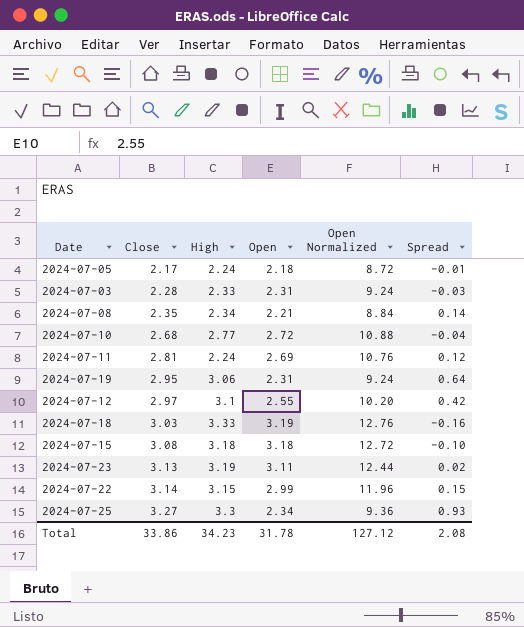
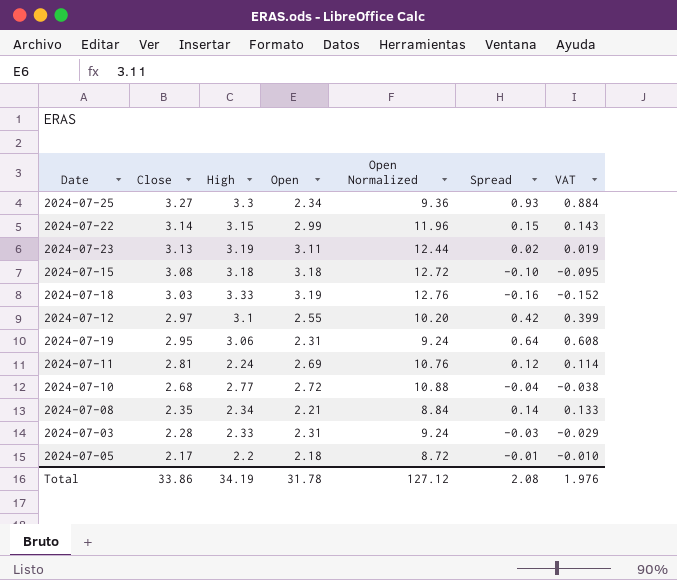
row order: Close ascending -> Close descending
column VAT | formula: none -> [Spread] * 0.95
2024-07-05 | High: 2.24 -> 2.2
Total | High: 34.23 -> 34.19

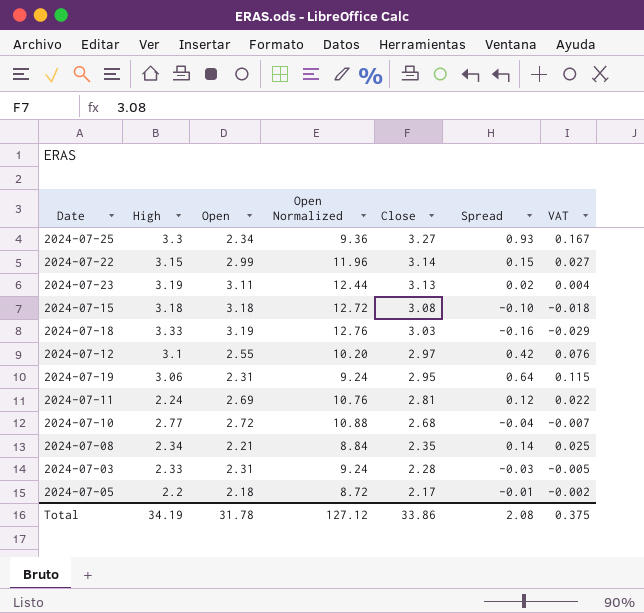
column Close | position: 2 -> 5
column VAT | formula: [Spread] * 0.95 -> [Spread] * 0.18
Total | VAT: 1.976 -> 0.375

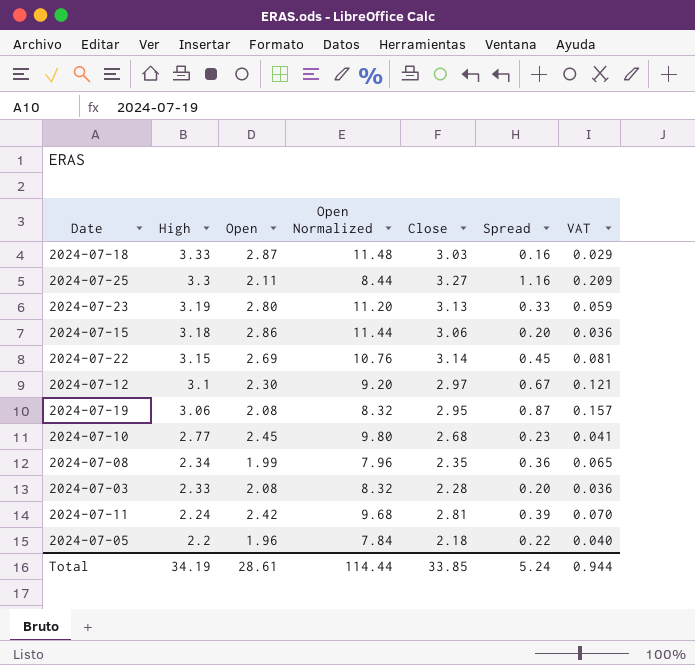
row order: Close descending -> High descending
2024-07-18 | Open: 3.19 -> 2.87
2024-07-18 | Open Normalized: 12.76 -> 11.48
2024-07-18 | Spread: -0.16 -> 0.16
2024-07-18 | VAT: -0.029 -> 0.029
2024-07-25 | Open: 2.34 -> 2.11
2024-07-25 | Open Normalized: 9.36 -> 8.44
2024-07-25 | Spread: 0.93 -> 1.16
2024-07-25 | VAT: 0.167 -> 0.209
2024-07-23 | Open: 3.11 -> 2.80
2024-07-23 | Open Normalized: 12.44 -> 11.20
2024-07-23 | Spread: 0.02 -> 0.33
2024-07-23 | VAT: 0.004 -> 0.059
2024-07-15 | Open: 3.18 -> 2.86
2024-07-15 | Open Normalized: 12.72 -> 11.44
2024-07-15 | Close: 3.08 -> 3.06
2024-07-15 | Spread: -0.10 -> 0.20
2024-07-15 | VAT: -0.018 -> 0.036
2024-07-22 | Open: 2.99 -> 2.69
2024-07-22 | Open Normalized: 11.96 -> 10.76
2024-07-22 | Spread: 0.15 -> 0.45
2024-07-22 | VAT: 0.027 -> 0.081
2024-07-12 | Open: 2.55 -> 2.30
2024-07-12 | Open Normalized: 10.20 -> 9.20
2024-07-12 | Spread: 0.42 -> 0.67
2024-07-12 | VAT: 0.076 -> 0.121
2024-07-19 | Open: 2.31 -> 2.08
2024-07-19 | Open Normalized: 9.24 -> 8.32
2024-07-19 | Spread: 0.64 -> 0.87
2024-07-19 | VAT: 0.115 -> 0.157
2024-07-10 | Open: 2.72 -> 2.45
2024-07-10 | Open Normalized: 10.88 -> 9.80
2024-07-10 | Spread: -0.04 -> 0.23
2024-07-10 | VAT: -0.007 -> 0.041
2024-07-08 | Open: 2.21 -> 1.99
2024-07-08 | Open Normalized: 8.84 -> 7.96
2024-07-08 | Spread: 0.14 -> 0.36
2024-07-08 | VAT: 0.025 -> 0.065
2024-07-03 | Open: 2.31 -> 2.08
2024-07-03 | Open Normalized: 9.24 -> 8.32
2024-07-03 | Spread: -0.03 -> 0.20
2024-07-03 | VAT: -0.005 -> 0.036
2024-07-11 | Open: 2.69 -> 2.42
2024-07-11 | Open Normalized: 10.76 -> 9.68
2024-07-11 | Spread: 0.12 -> 0.39
2024-07-11 | VAT: 0.022 -> 0.070
2024-07-05 | Open: 2.18 -> 1.96
2024-07-05 | Open Normalized: 8.72 -> 7.84
2024-07-05 | Close: 2.17 -> 2.18
2024-07-05 | Spread: -0.01 -> 0.22
2024-07-05 | VAT: -0.002 -> 0.040
Total | Open: 31.78 -> 28.61
Total | Open Normalized: 127.12 -> 114.44
Total | Close: 33.86 -> 33.85
Total | Spread: 2.08 -> 5.24
Total | VAT: 0.375 -> 0.944

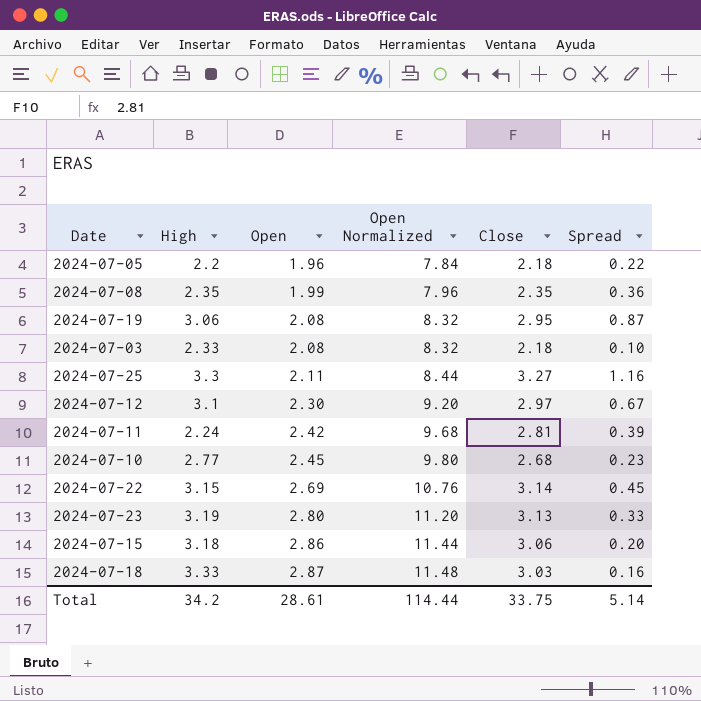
row order: High descending -> Open ascending
column VAT | formula: [Spread] * 0.18 -> none
2024-07-08 | High: 2.34 -> 2.35
2024-07-03 | Close: 2.28 -> 2.18
2024-07-03 | Spread: 0.20 -> 0.10
Total | High: 34.19 -> 34.2
Total | Close: 33.85 -> 33.75
Total | Spread: 5.24 -> 5.14

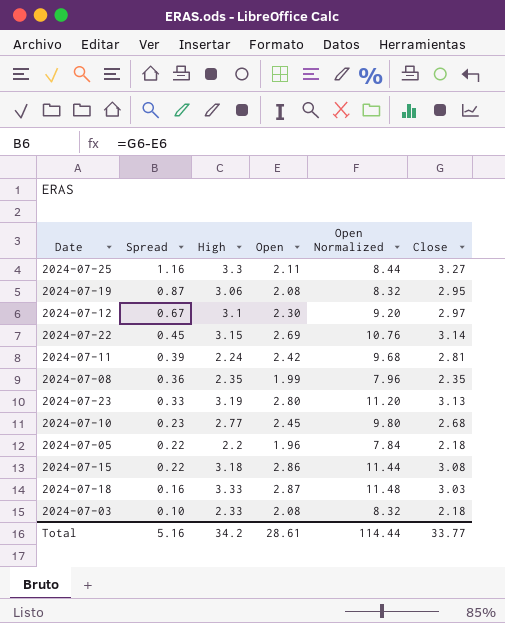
row order: Open ascending -> Spread descending
column Spread | position: 6 -> 2
2024-07-15 | Spread: 0.20 -> 0.22
2024-07-15 | Close: 3.06 -> 3.08
Total | Spread: 5.14 -> 5.16
Total | Close: 33.75 -> 33.77

